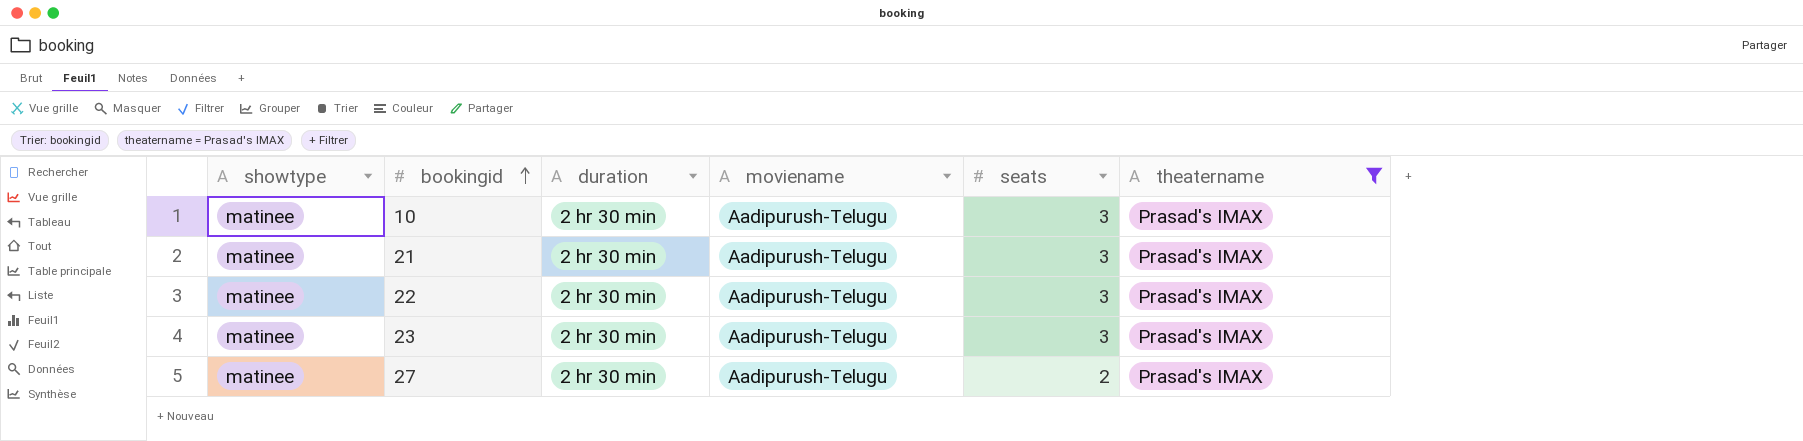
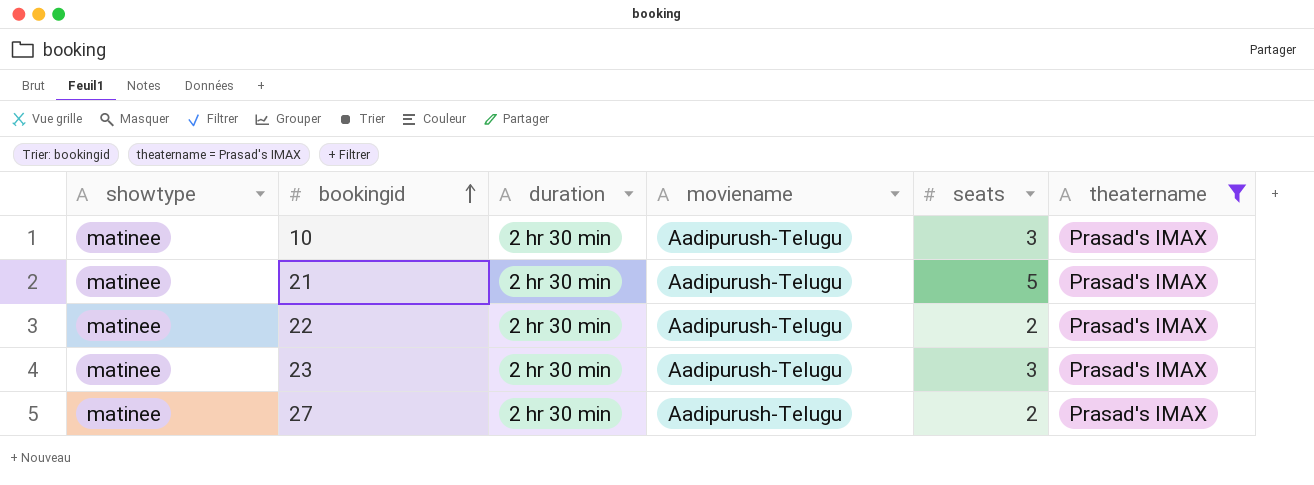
21 | seats: 3 -> 5
22 | seats: 3 -> 2

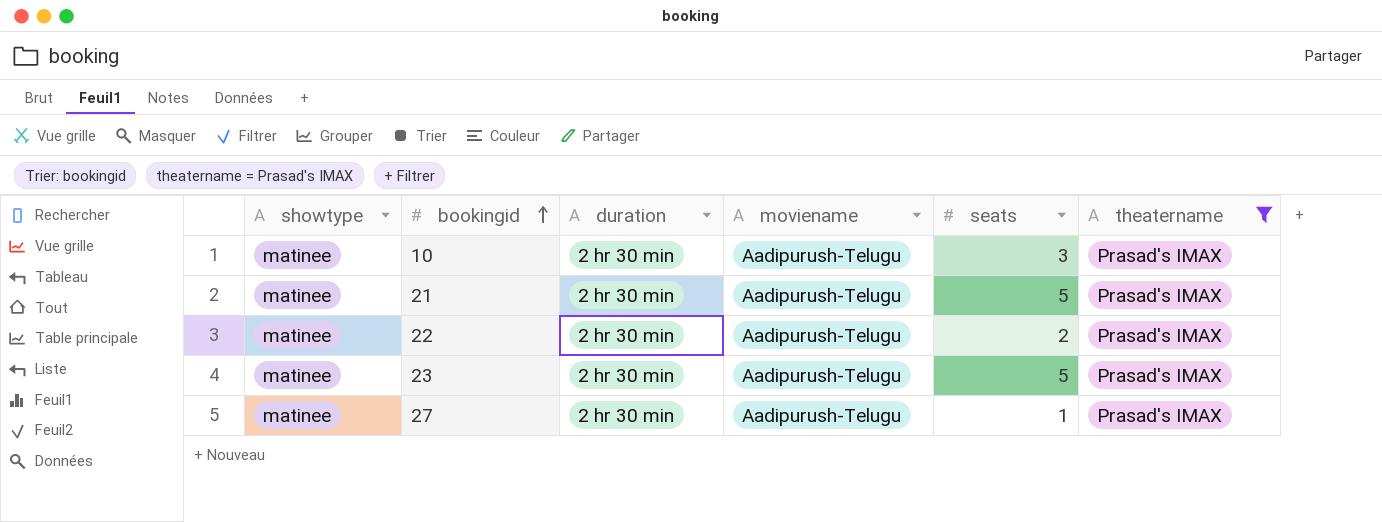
23 | seats: 3 -> 5
27 | seats: 2 -> 1

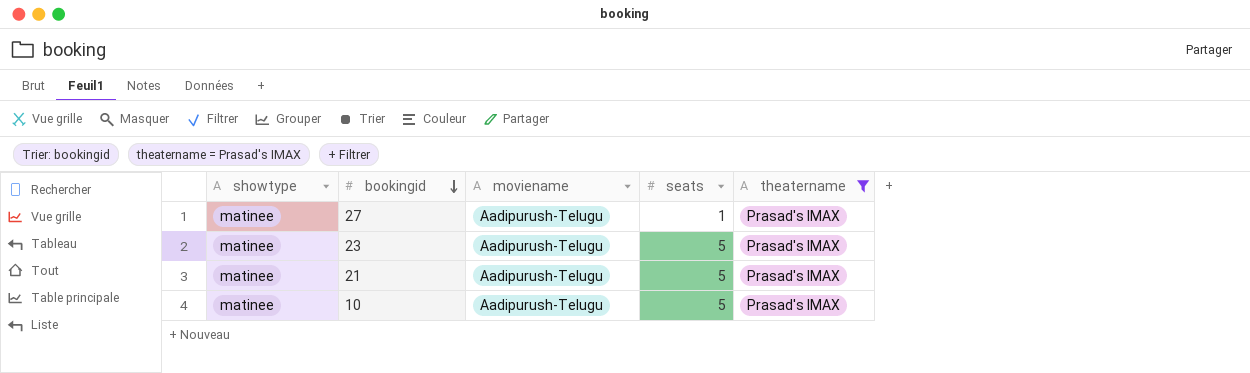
row order: bookingid ascending -> bookingid descending
column duration | position: 3 -> none
row 22: matinee | 2 hr 30 min | Aadipurush-Telugu | 2 | Prasad's IMAX -> none
10 | seats: 3 -> 5

